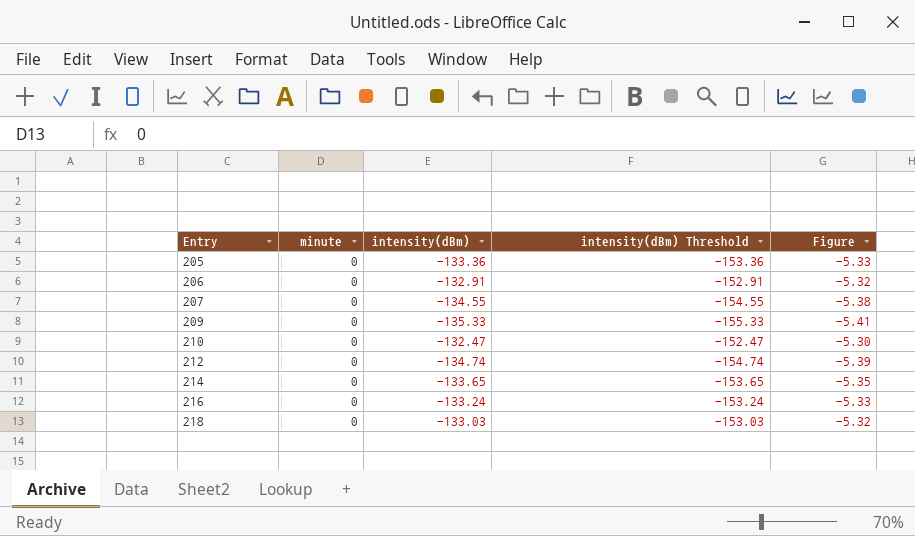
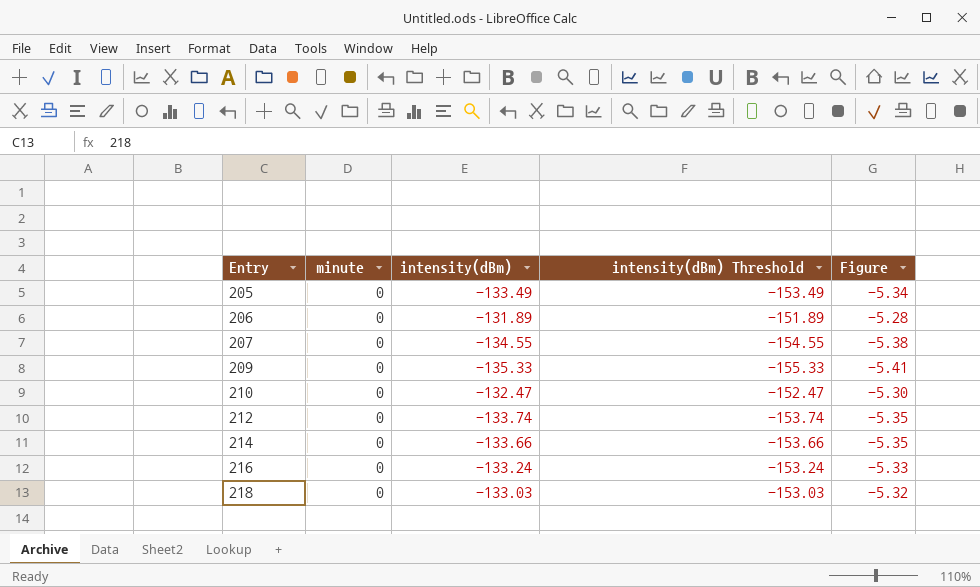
205 | intensity(dBm): -133.36 -> -133.49
205 | intensity(dBm) Threshold: -153.36 -> -153.49
205 | Figure: -5.33 -> -5.34
206 | intensity(dBm): -132.91 -> -131.89
206 | intensity(dBm) Threshold: -152.91 -> -151.89
206 | Figure: -5.32 -> -5.28
212 | intensity(dBm): -134.74 -> -133.74
212 | intensity(dBm) Threshold: -154.74 -> -153.74
212 | Figure: -5.39 -> -5.35
214 | intensity(dBm): -133.65 -> -133.66
214 | intensity(dBm) Threshold: -153.65 -> -153.66

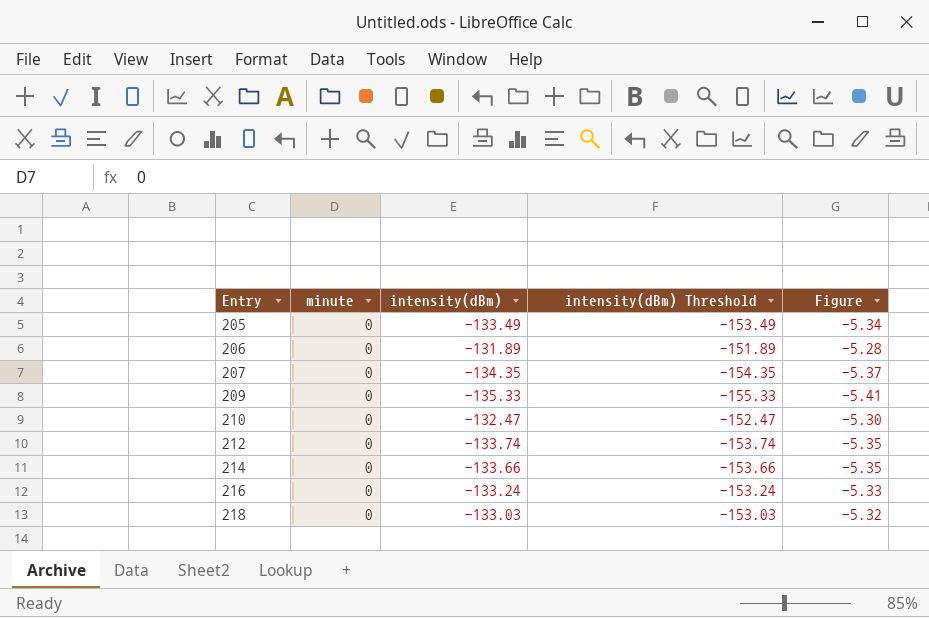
207 | intensity(dBm): -134.55 -> -134.35
207 | intensity(dBm) Threshold: -154.55 -> -154.35
207 | Figure: -5.38 -> -5.37

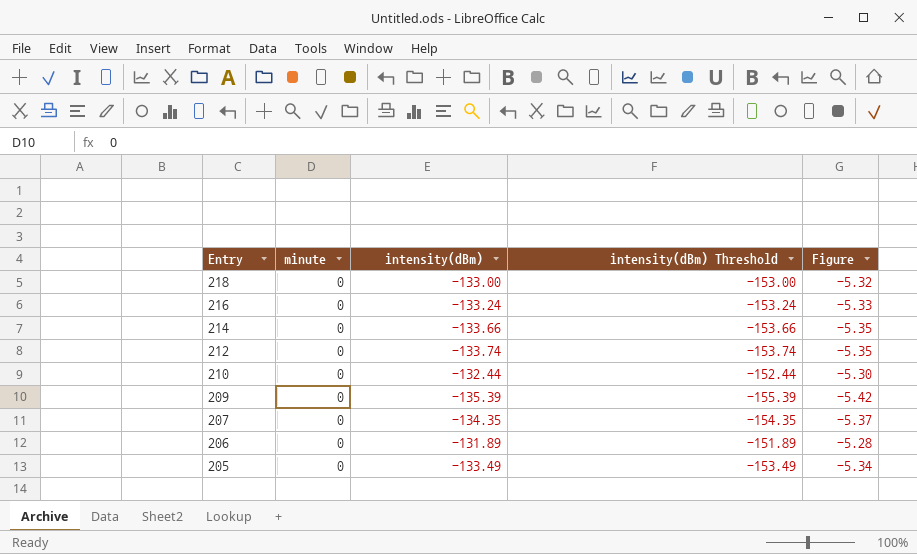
row order: Entry ascending -> Entry descending
218 | intensity(dBm): -133.03 -> -133.00
218 | intensity(dBm) Threshold: -153.03 -> -153.00
210 | intensity(dBm): -132.47 -> -132.44
210 | intensity(dBm) Threshold: -152.47 -> -152.44
209 | intensity(dBm): -135.33 -> -135.39
209 | intensity(dBm) Threshold: -155.33 -> -155.39
209 | Figure: -5.41 -> -5.42

